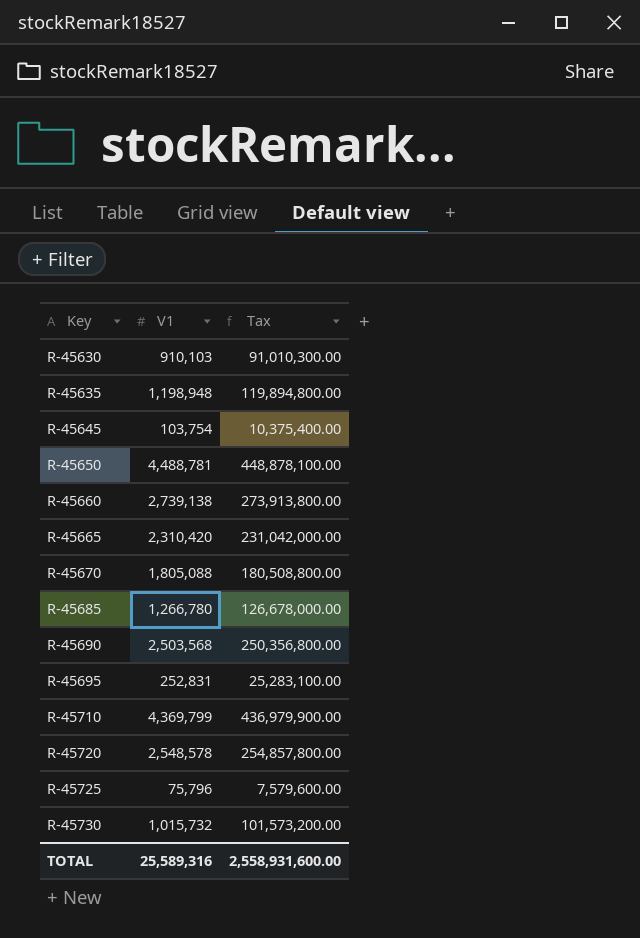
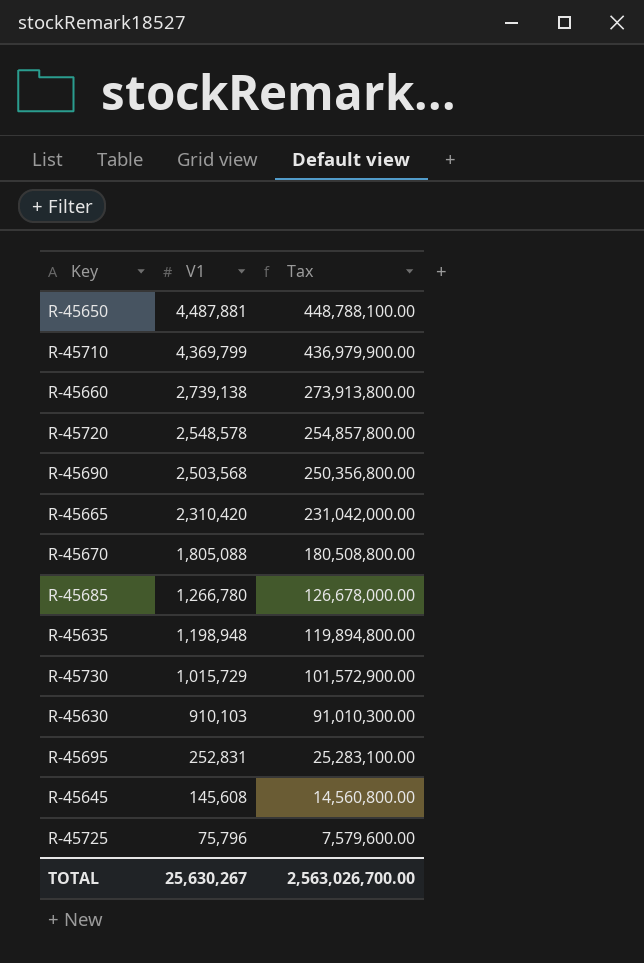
row order: Key ascending -> V1 descending
R-45650 | V1: 4,488,781 -> 4,487,881
R-45650 | Tax: 448,878,100.00 -> 448,788,100.00
R-45730 | V1: 1,015,732 -> 1,015,729
R-45730 | Tax: 101,573,200.00 -> 101,572,900.00
R-45645 | V1: 103,754 -> 145,608
R-45645 | Tax: 10,375,400.00 -> 14,560,800.00
TOTAL | V1: 25,589,316 -> 25,630,267
TOTAL | Tax: 2,558,931,600.00 -> 2,563,026,700.00

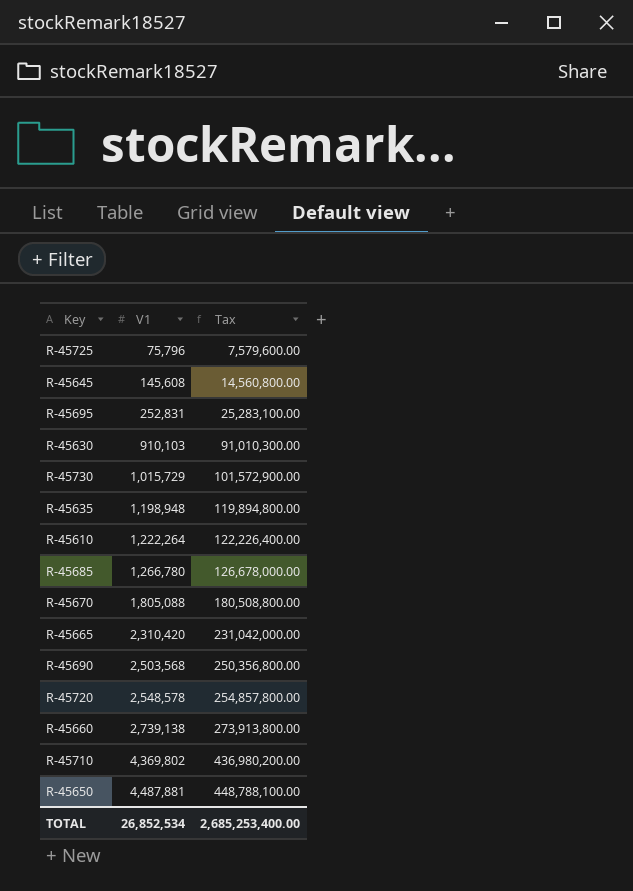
row order: V1 descending -> V1 ascending
row R-45610: none -> 1,222,264 | 122,226,400.00
R-45710 | V1: 4,369,799 -> 4,369,802
R-45710 | Tax: 436,979,900.00 -> 436,980,200.00
TOTAL | V1: 25,630,267 -> 26,852,534
TOTAL | Tax: 2,563,026,700.00 -> 2,685,253,400.00

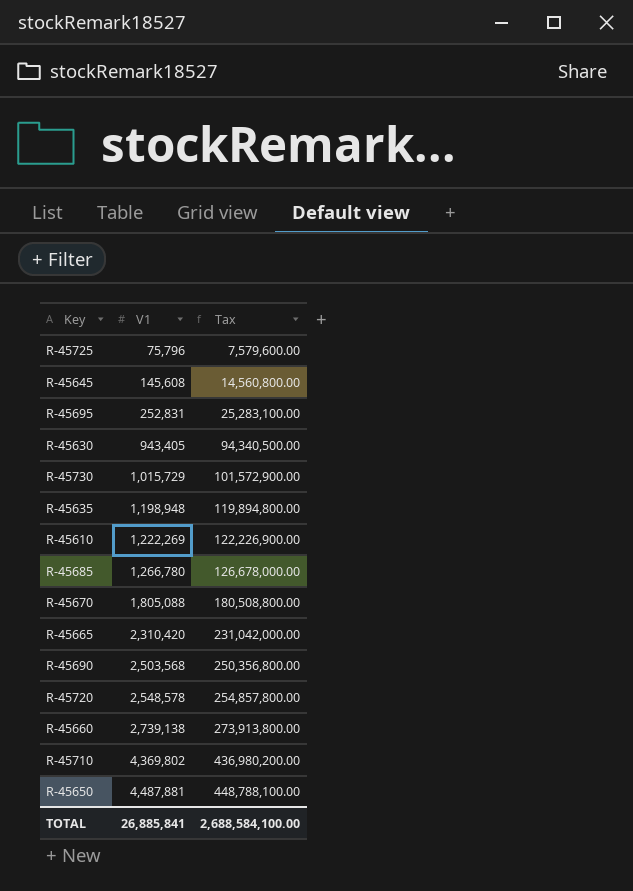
R-45630 | V1: 910,103 -> 943,405
R-45630 | Tax: 91,010,300.00 -> 94,340,500.00
R-45610 | V1: 1,222,264 -> 1,222,269
R-45610 | Tax: 122,226,400.00 -> 122,226,900.00
TOTAL | V1: 26,852,534 -> 26,885,841
TOTAL | Tax: 2,685,253,400.00 -> 2,688,584,100.00

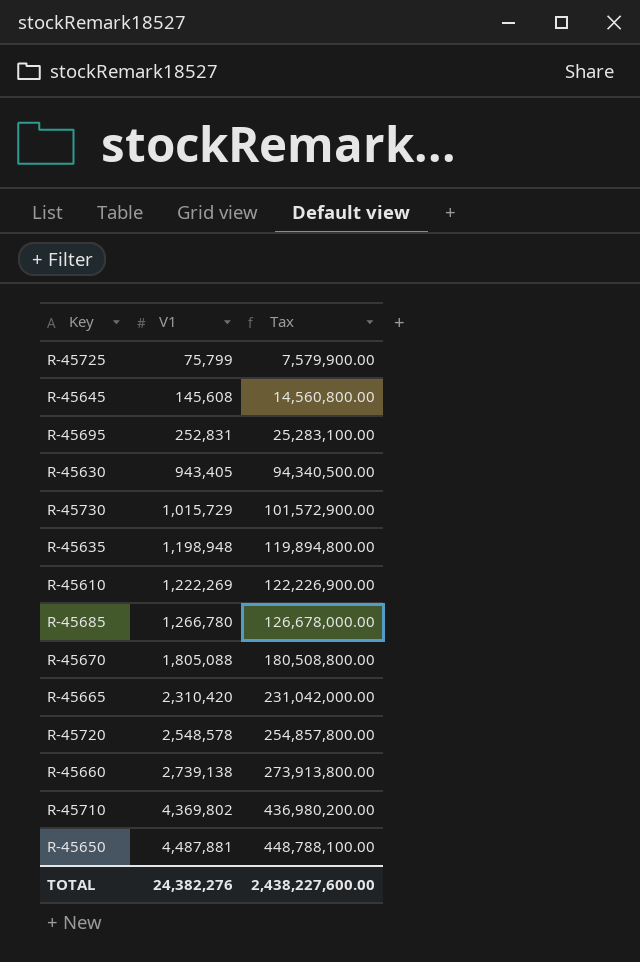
row R-45690: 2,503,568 | 250,356,800.00 -> none
R-45725 | V1: 75,796 -> 75,799
R-45725 | Tax: 7,579,600.00 -> 7,579,900.00
TOTAL | V1: 26,885,841 -> 24,382,276
TOTAL | Tax: 2,688,584,100.00 -> 2,438,227,600.00

